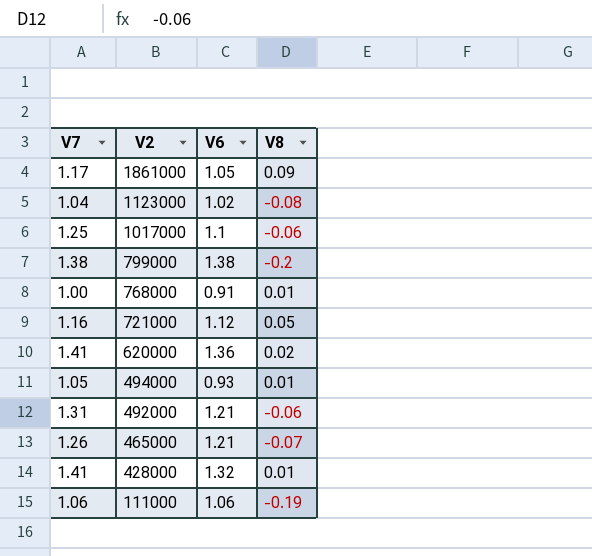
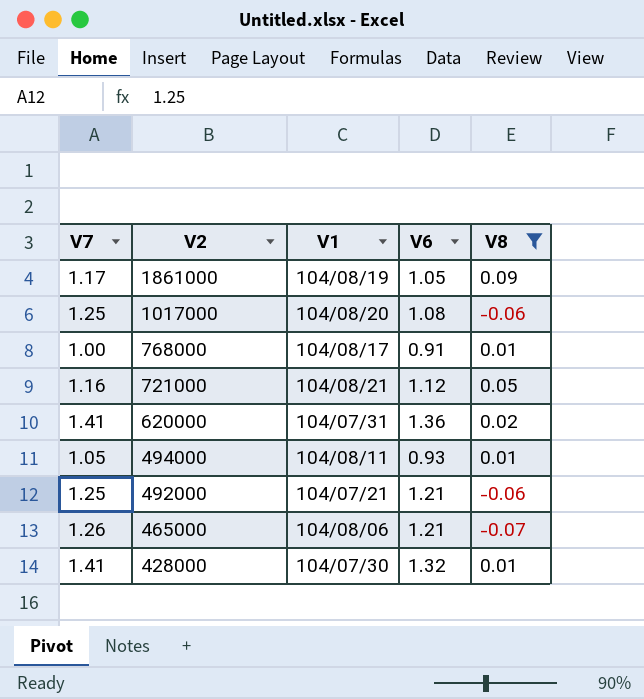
filter: none -> V8 >= -0.07
column V1 | position: none -> 3
1017000 | V6: 1.1 -> 1.08
492000 | V7: 1.31 -> 1.25

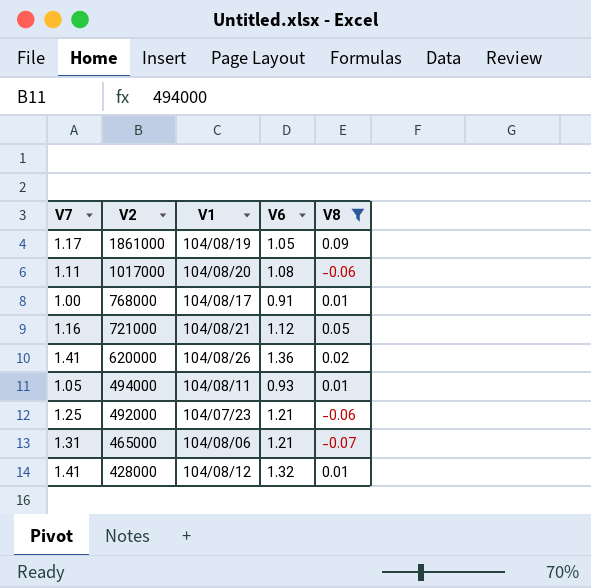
1017000 | V7: 1.25 -> 1.11
620000 | V1: 104/07/31 -> 104/08/26
492000 | V1: 104/07/21 -> 104/07/23
465000 | V7: 1.26 -> 1.31
428000 | V1: 104/07/30 -> 104/08/12

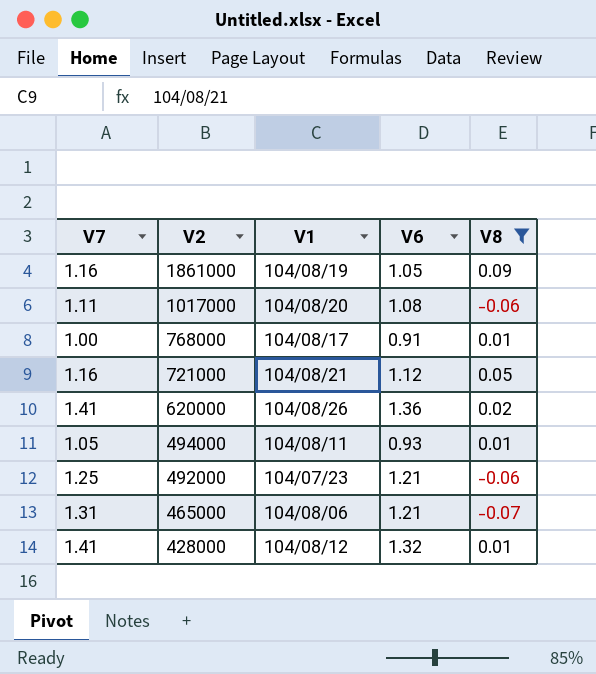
1861000 | V7: 1.17 -> 1.16

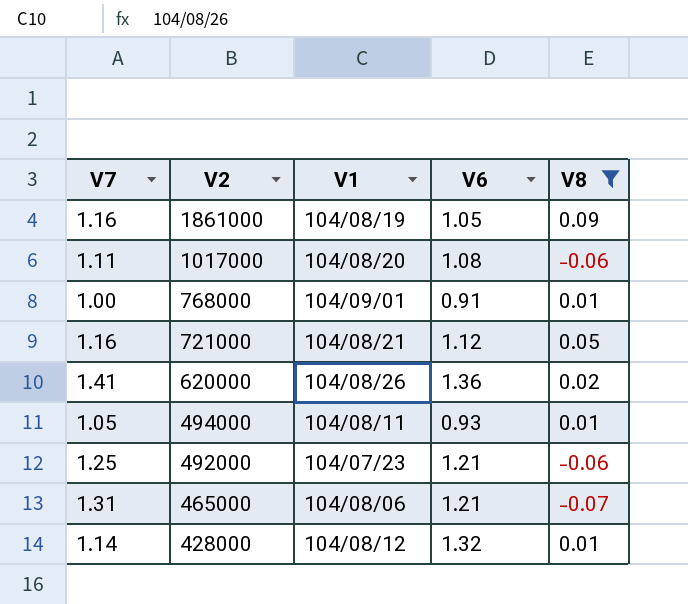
768000 | V1: 104/08/17 -> 104/09/01
428000 | V7: 1.41 -> 1.14

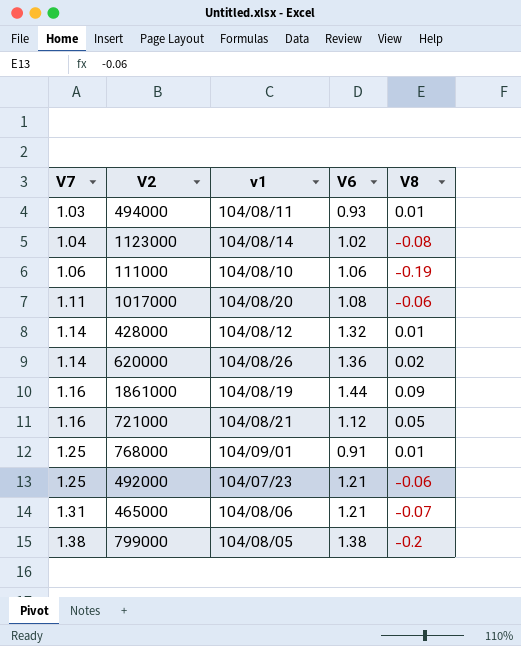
filter: V8 >= -0.07 -> none
row order: V2 descending -> V7 ascending
column name: V1 -> v1
494000 | V7: 1.05 -> 1.03
620000 | V7: 1.41 -> 1.14
1861000 | V6: 1.05 -> 1.44
768000 | V7: 1.00 -> 1.25

